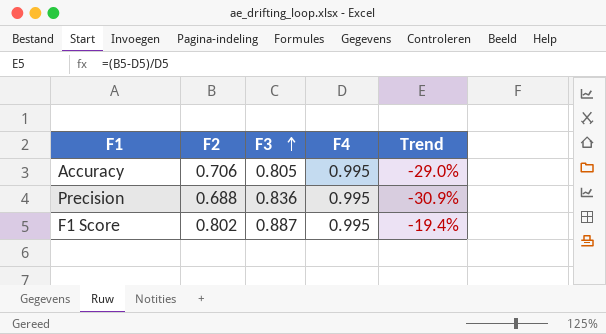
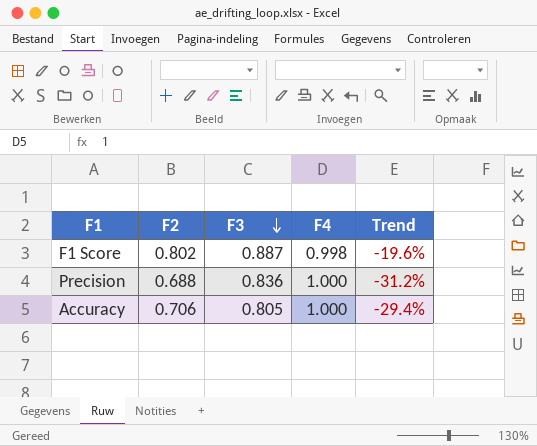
row order: F3 ascending -> F3 descending
F1 Score | F4: 0.995 -> 0.998
F1 Score | Trend: -19.4% -> -19.6%
Precision | F4: 0.995 -> 1.000
Precision | Trend: -30.9% -> -31.2%
Accuracy | F4: 0.995 -> 1.000
Accuracy | Trend: -29.0% -> -29.4%

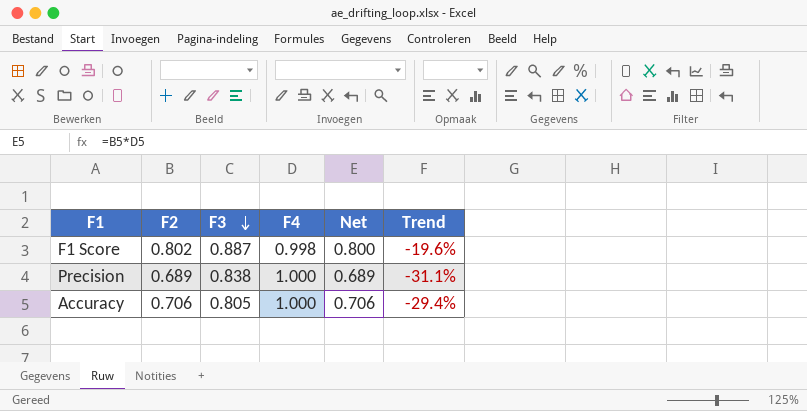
column Net | formula: none -> [F2] * [F4]
Precision | F2: 0.688 -> 0.689
Precision | F3: 0.836 -> 0.838
Precision | Trend: -31.2% -> -31.1%

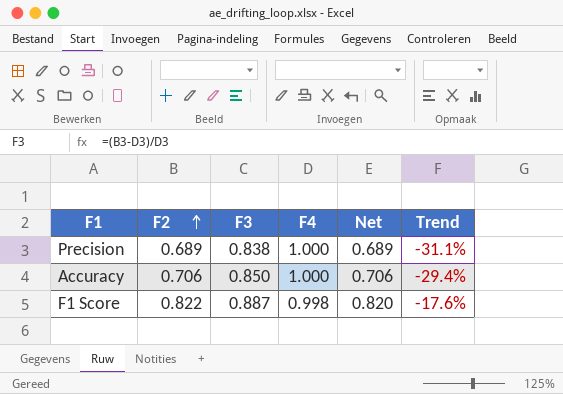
row order: F3 descending -> F2 ascending
Accuracy | F3: 0.805 -> 0.850
F1 Score | F2: 0.802 -> 0.822
F1 Score | Net: 0.800 -> 0.820
F1 Score | Trend: -19.6% -> -17.6%

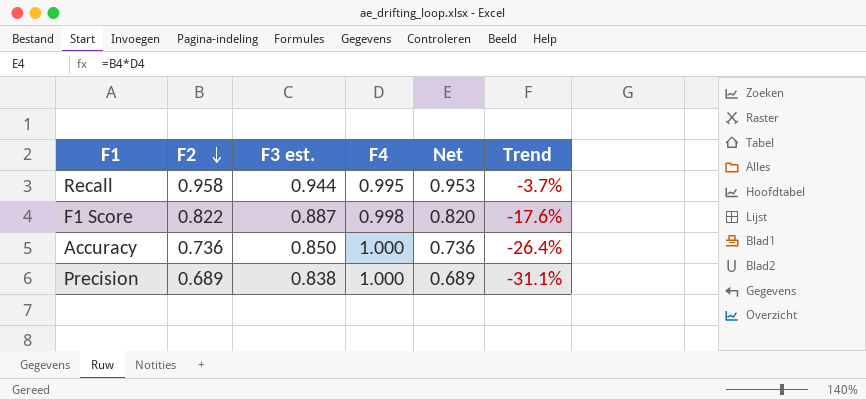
row order: F2 ascending -> F2 descending
column name: F3 -> F3 est.
row Recall: none -> 0.958 | 0.944 | 0.995 | 0.953 | -3.7%
Accuracy | F2: 0.706 -> 0.736
Accuracy | Net: 0.706 -> 0.736
Accuracy | Trend: -29.4% -> -26.4%

